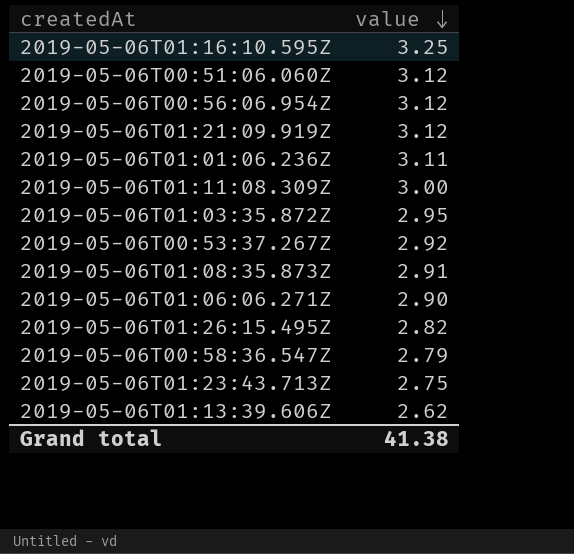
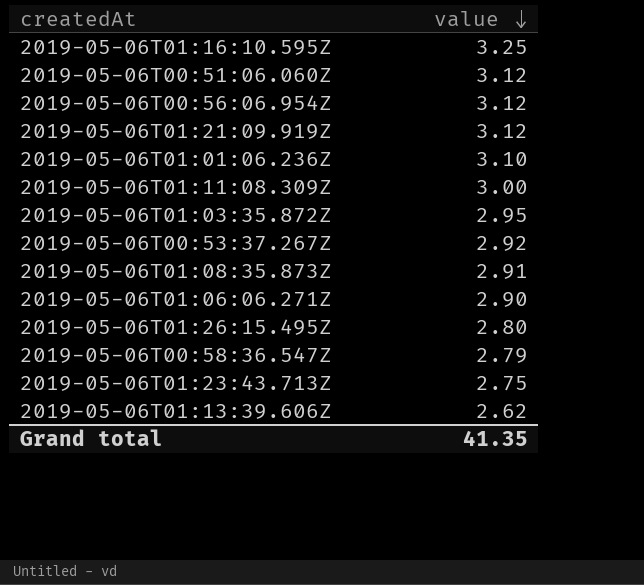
2019-05-06T01:01:06.236Z | value: 3.11 -> 3.10
2019-05-06T01:26:15.495Z | value: 2.82 -> 2.80
Grand total | value: 41.38 -> 41.35

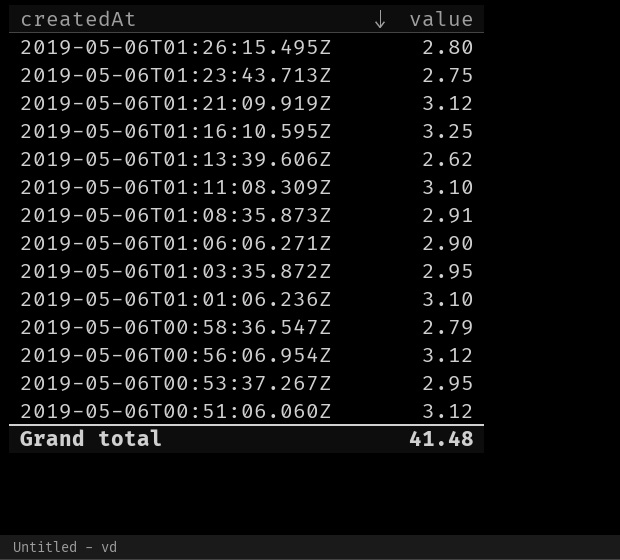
row order: value descending -> createdAt descending
2019-05-06T01:11:08.309Z | value: 3.00 -> 3.10
2019-05-06T00:53:37.267Z | value: 2.92 -> 2.95
Grand total | value: 41.35 -> 41.48

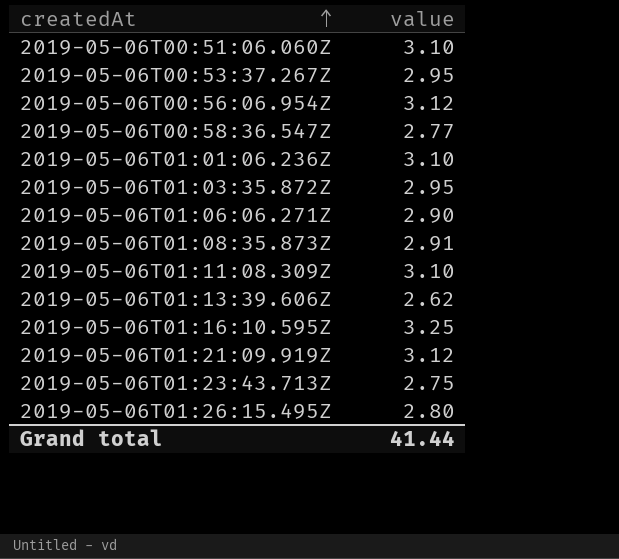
row order: createdAt descending -> createdAt ascending
2019-05-06T00:51:06.060Z | value: 3.12 -> 3.10
2019-05-06T00:58:36.547Z | value: 2.79 -> 2.77
Grand total | value: 41.48 -> 41.44

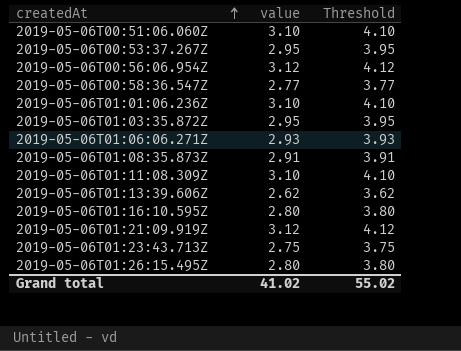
column Threshold | formula: none -> [value] + 1
2019-05-06T01:06:06.271Z | value: 2.90 -> 2.93
2019-05-06T01:16:10.595Z | value: 3.25 -> 2.80
Grand total | value: 41.44 -> 41.02

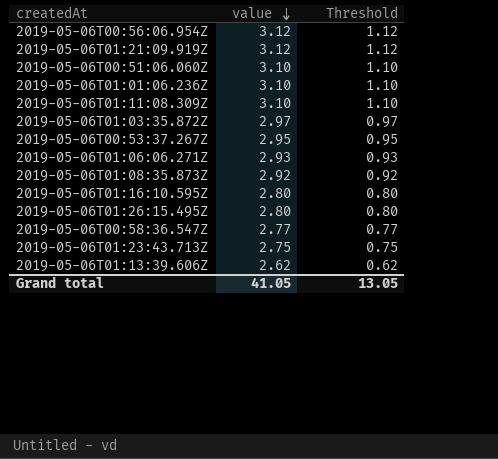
row order: createdAt ascending -> value descending
column Threshold | formula: [value] + 1 -> [value] - 2
2019-05-06T01:03:35.872Z | value: 2.95 -> 2.97
2019-05-06T01:08:35.873Z | value: 2.91 -> 2.92
Grand total | value: 41.02 -> 41.05
Grand total | Threshold: 55.02 -> 13.05

